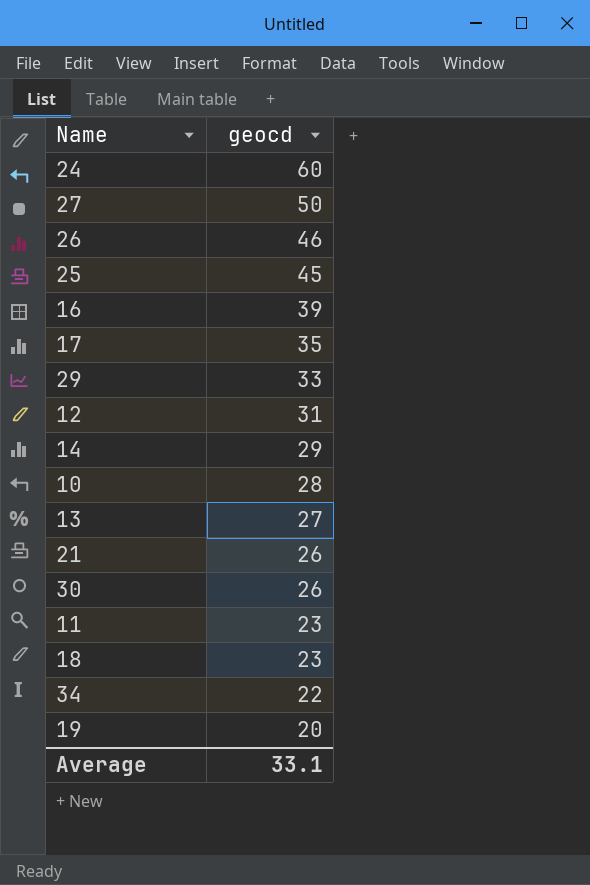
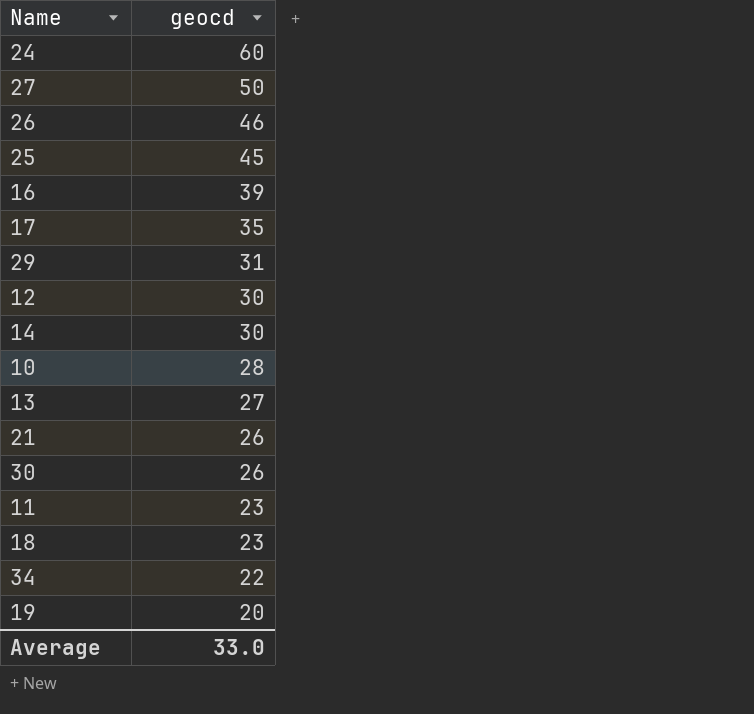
29 | geocd: 33 -> 31
12 | geocd: 31 -> 30
14 | geocd: 29 -> 30
Average | geocd: 33.1 -> 33.0

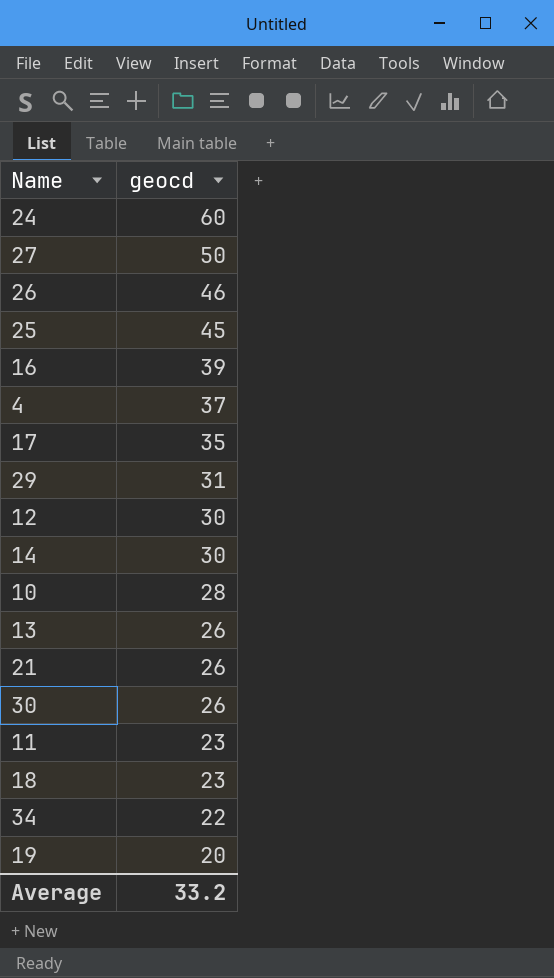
row 4: none -> 37
13 | geocd: 27 -> 26
Average | geocd: 33.0 -> 33.2

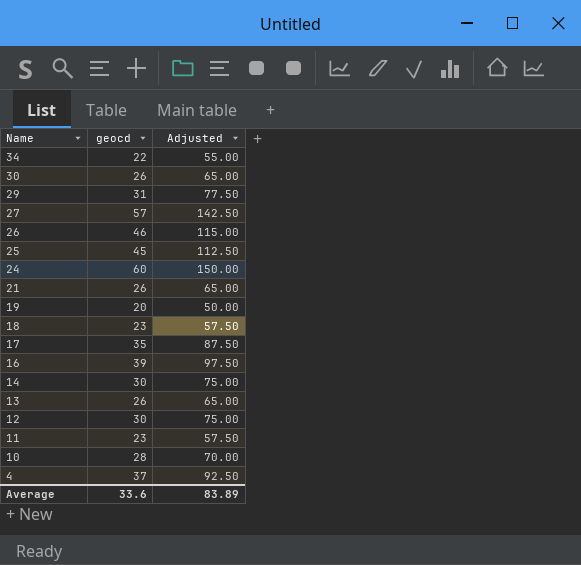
row order: geocd descending -> Name descending
column Adjusted | formula: none -> [geocd] * 2.5
27 | geocd: 50 -> 57
Average | geocd: 33.2 -> 33.6

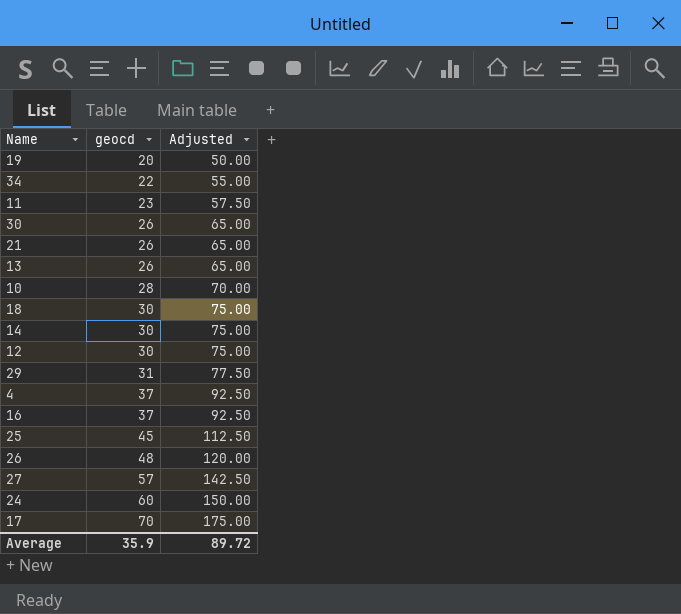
row order: Name descending -> geocd ascending
18 | geocd: 23 -> 30
18 | Adjusted: 57.50 -> 75.00
16 | geocd: 39 -> 37
16 | Adjusted: 97.50 -> 92.50
26 | geocd: 46 -> 48
26 | Adjusted: 115.00 -> 120.00
17 | geocd: 35 -> 70
17 | Adjusted: 87.50 -> 175.00
Average | geocd: 33.6 -> 35.9
Average | Adjusted: 83.89 -> 89.72

